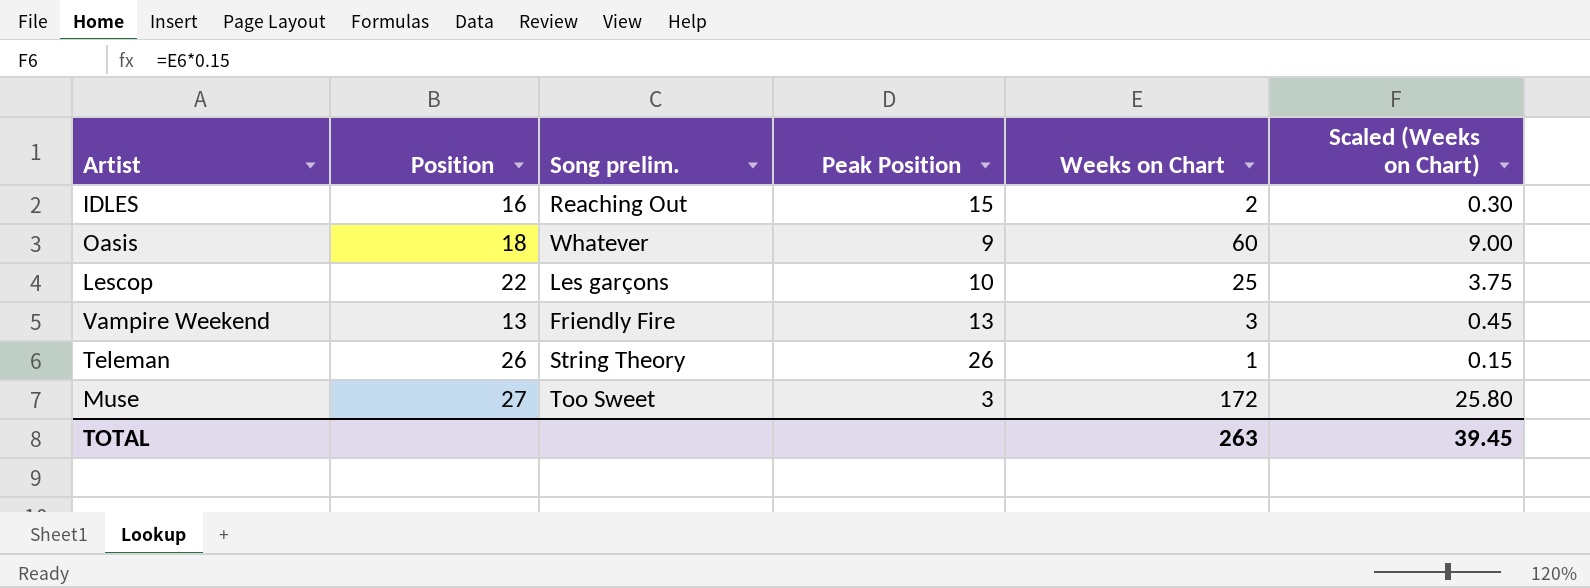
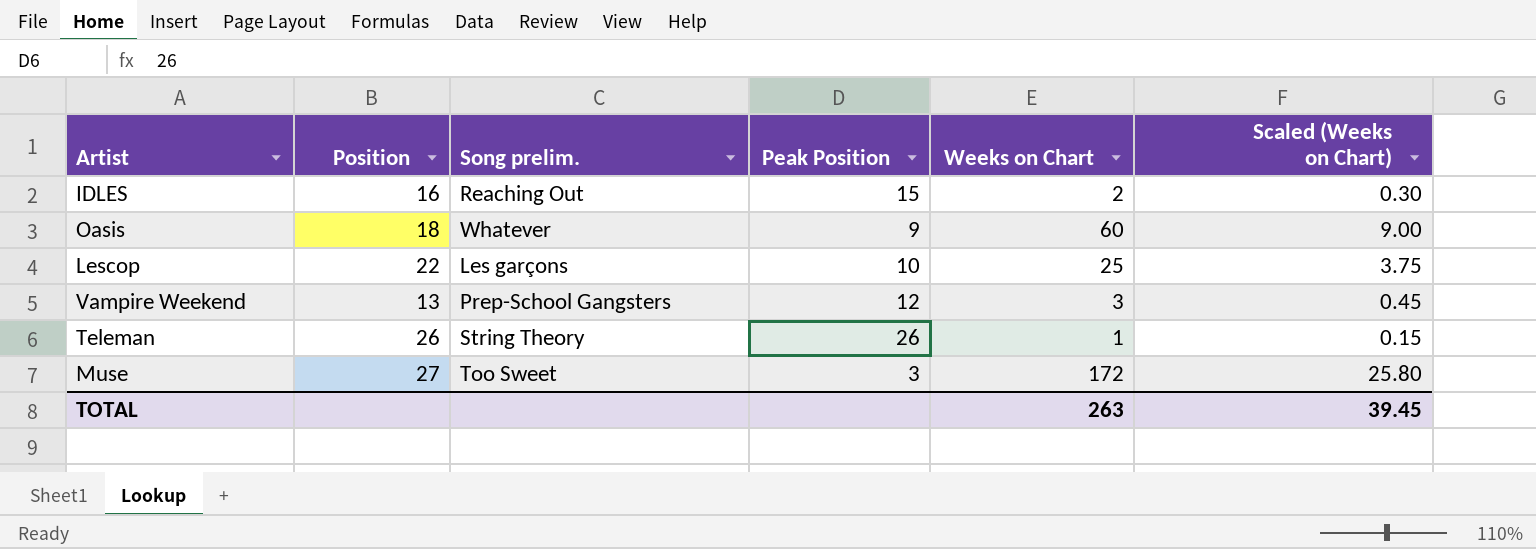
Vampire Weekend | Song prelim.: Friendly Fire -> Prep-School Gangsters
Vampire Weekend | Peak Position: 13 -> 12

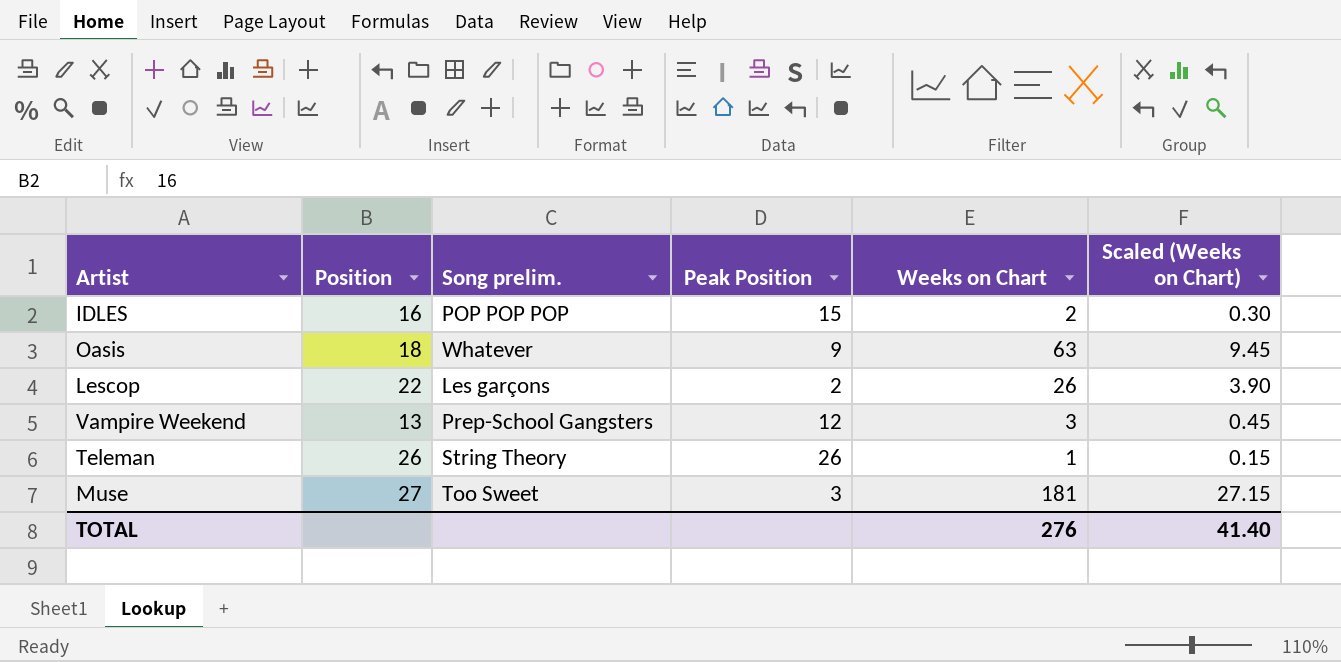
IDLES | Song prelim.: Reaching Out -> POP POP POP
Oasis | Weeks on Chart: 60 -> 63
Oasis | Scaled (Weeks on Chart): 9.00 -> 9.45
Lescop | Peak Position: 10 -> 2
Lescop | Weeks on Chart: 25 -> 26
Lescop | Scaled (Weeks on Chart): 3.75 -> 3.90
Muse | Weeks on Chart: 172 -> 181
Muse | Scaled (Weeks on Chart): 25.80 -> 27.15
TOTAL | Weeks on Chart: 263 -> 276
TOTAL | Scaled (Weeks on Chart): 39.45 -> 41.40

